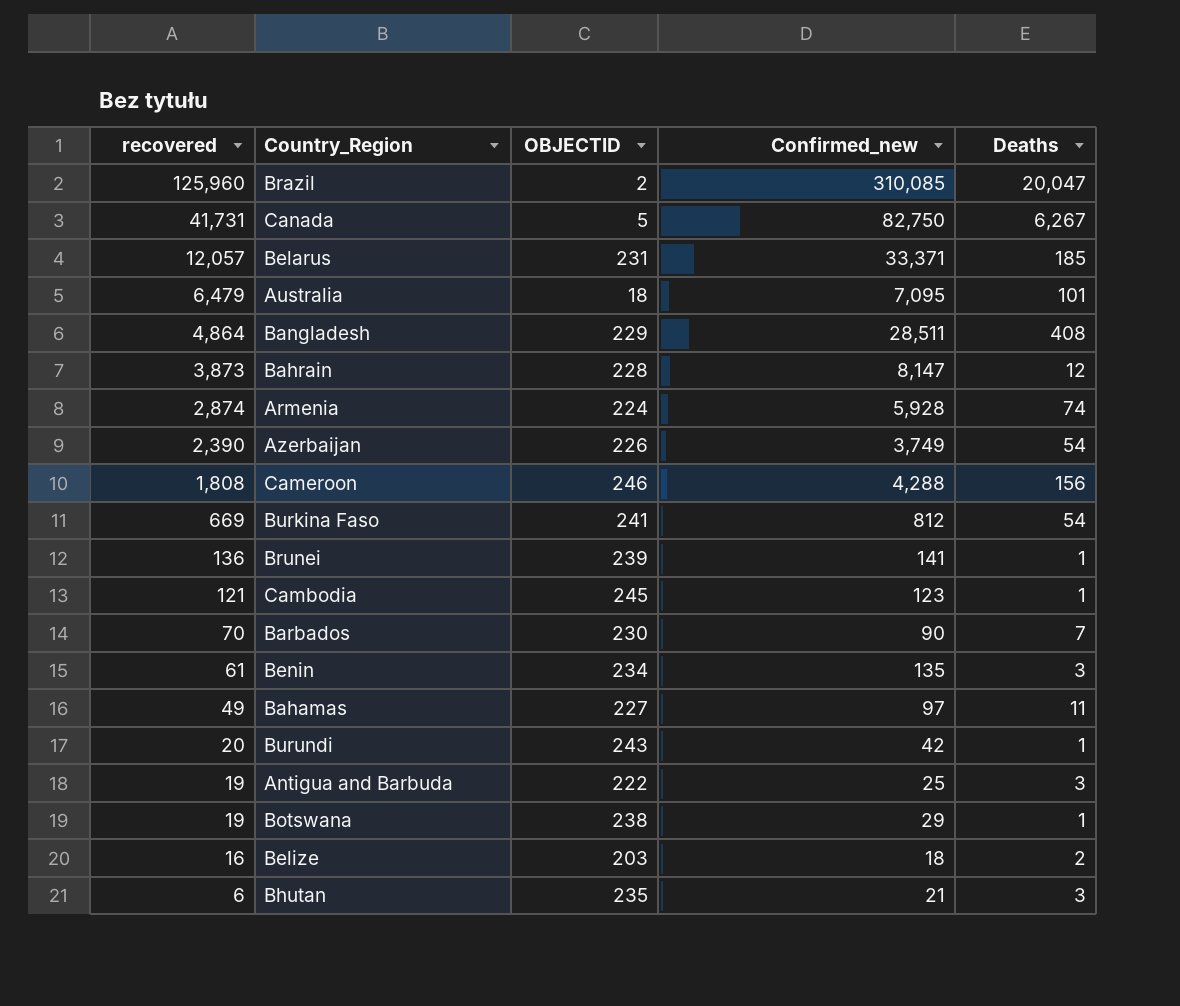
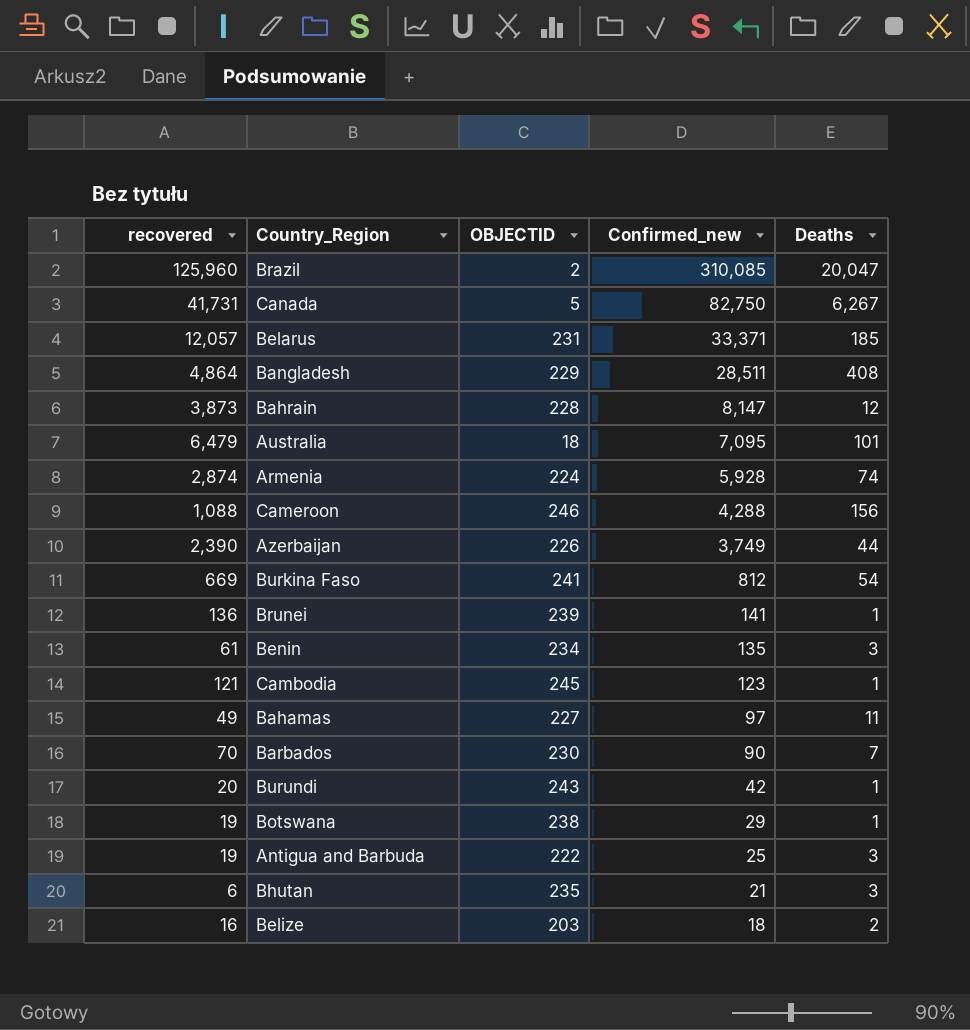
row order: recovered descending -> Confirmed_new descending
Cameroon | recovered: 1,808 -> 1,088
Azerbaijan | Deaths: 54 -> 44

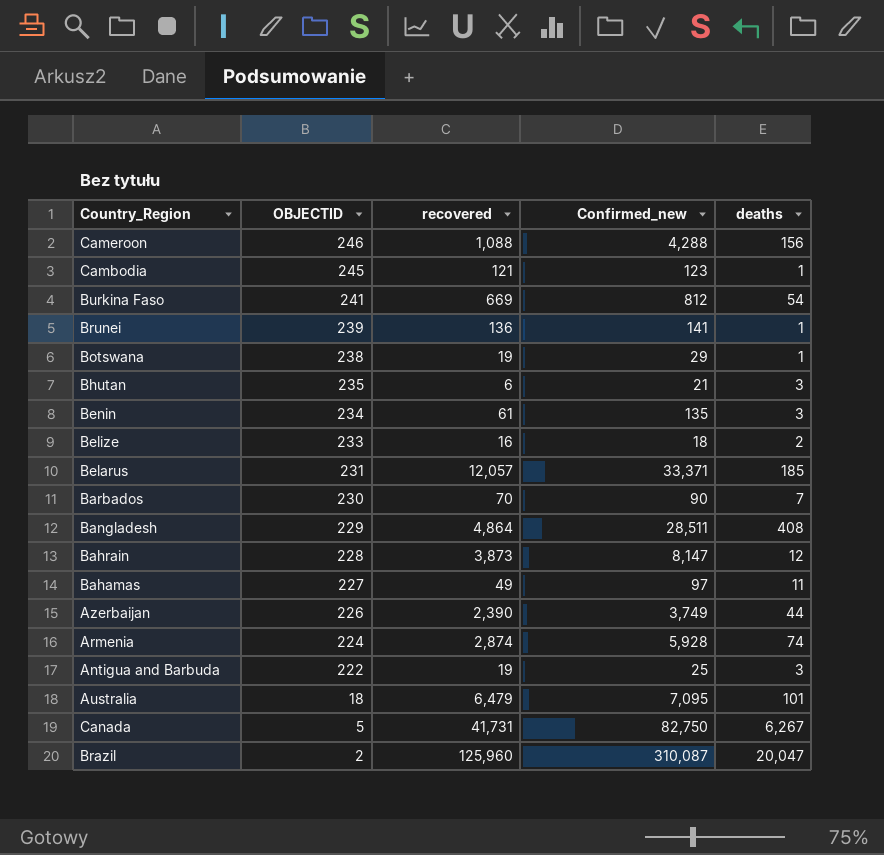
row order: Confirmed_new descending -> OBJECTID descending
column recovered | position: 1 -> 3
column name: Deaths -> deaths
row Burundi: 20 | 243 | 42 | 1 -> none
Belize | OBJECTID: 203 -> 233
Brazil | Confirmed_new: 310,085 -> 310,087

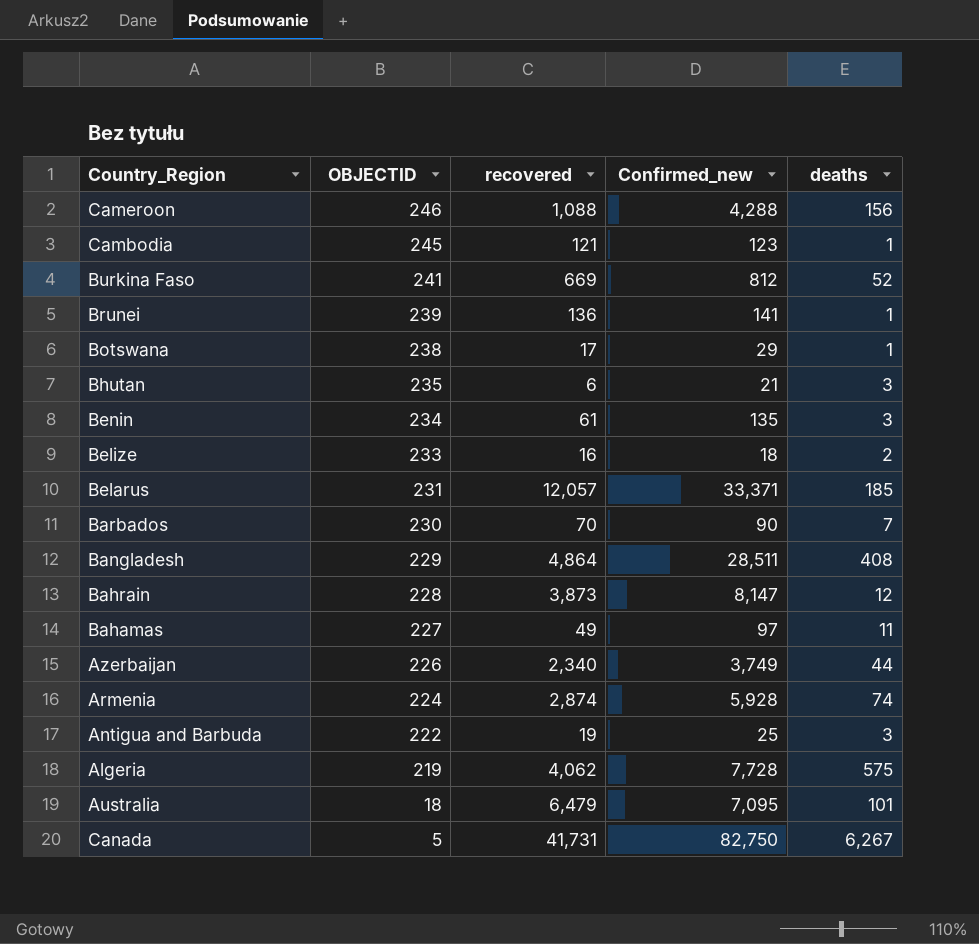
row Brazil: 2 | 125,960 | 310,087 | 20,047 -> none
Burkina Faso | deaths: 54 -> 52
Botswana | recovered: 19 -> 17
Azerbaijan | recovered: 2,390 -> 2,340
row Algeria: none -> 219 | 4,062 | 7,728 | 575

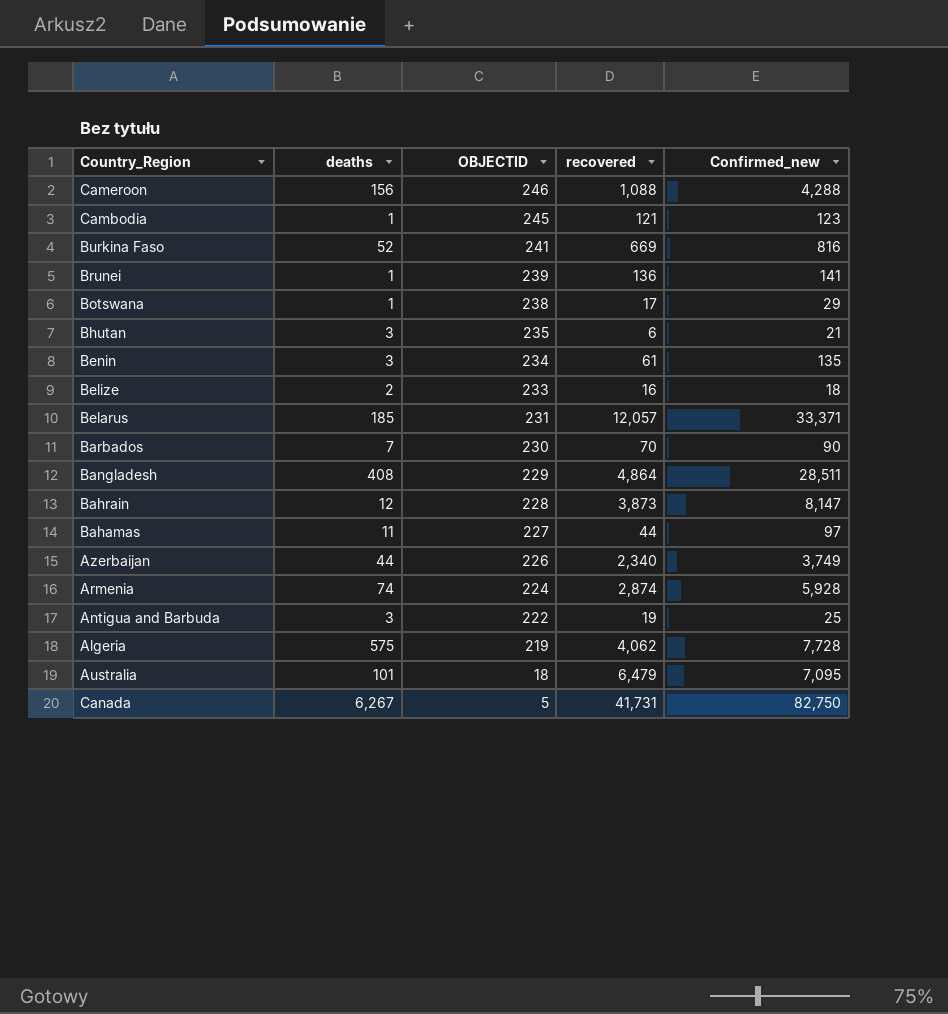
column deaths | position: 5 -> 2
Burkina Faso | Confirmed_new: 812 -> 816
Bahamas | recovered: 49 -> 44

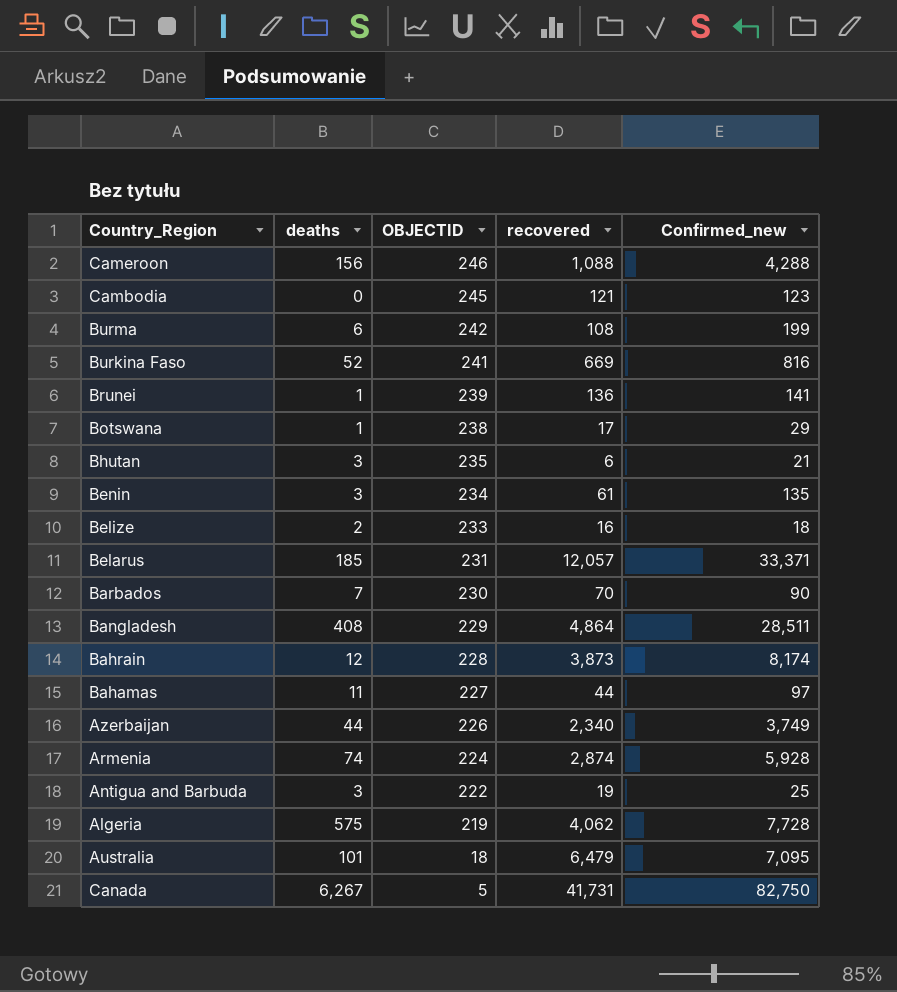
Cambodia | deaths: 1 -> 0
row Burma: none -> 6 | 242 | 108 | 199
Bahrain | Confirmed_new: 8,147 -> 8,174

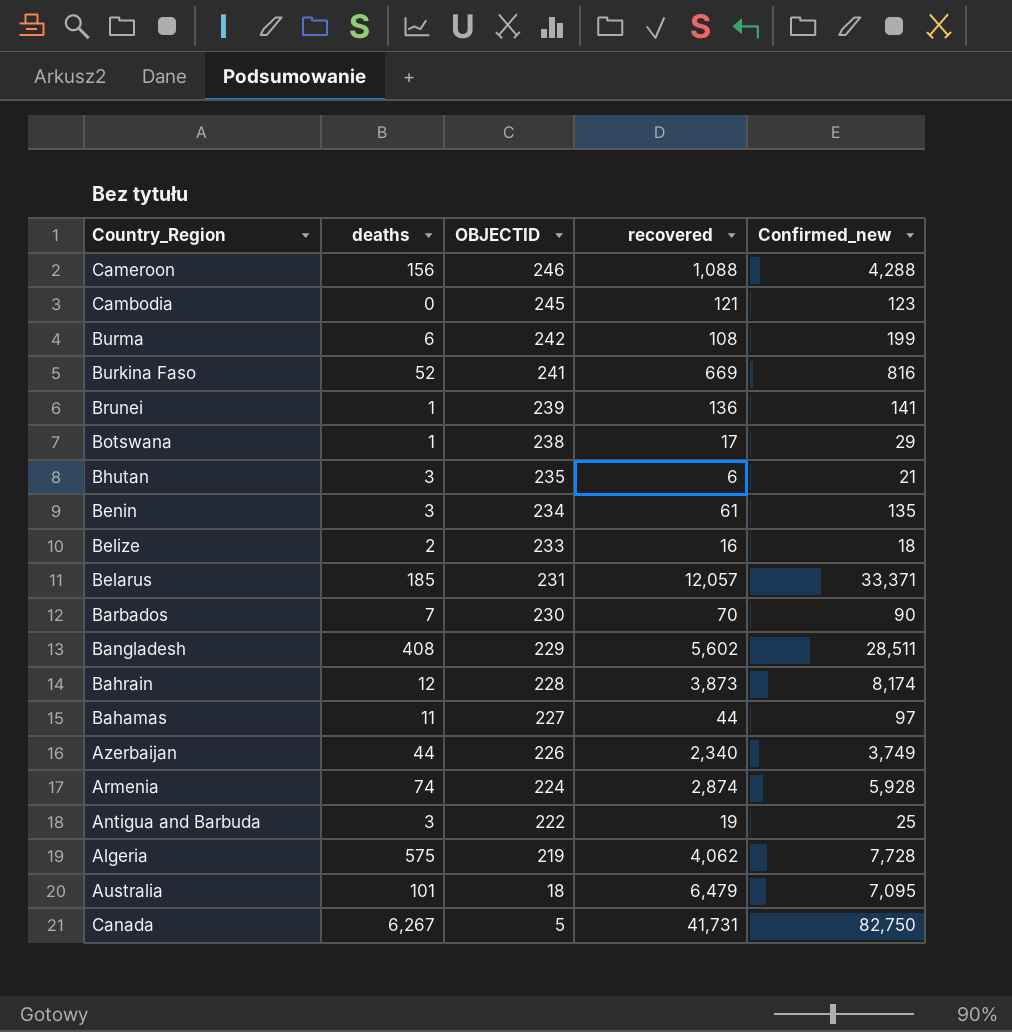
Bangladesh | recovered: 4,864 -> 5,602

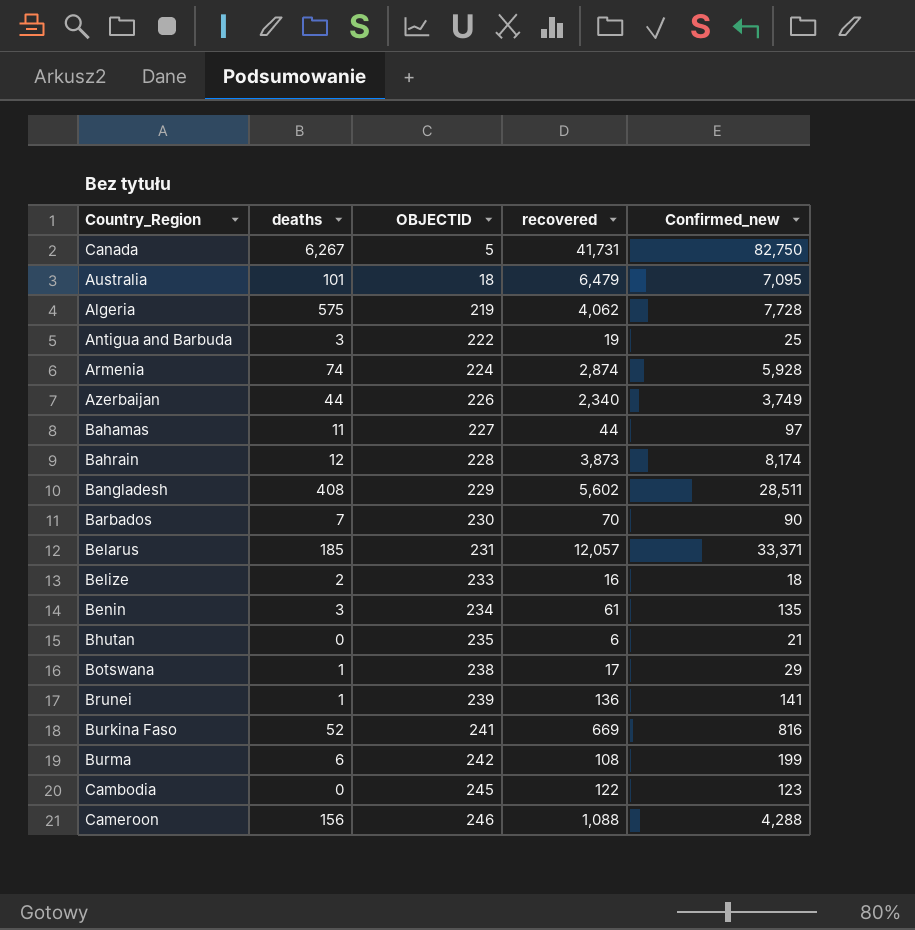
row order: OBJECTID descending -> OBJECTID ascending
Bhutan | deaths: 3 -> 0
Cambodia | recovered: 121 -> 122

